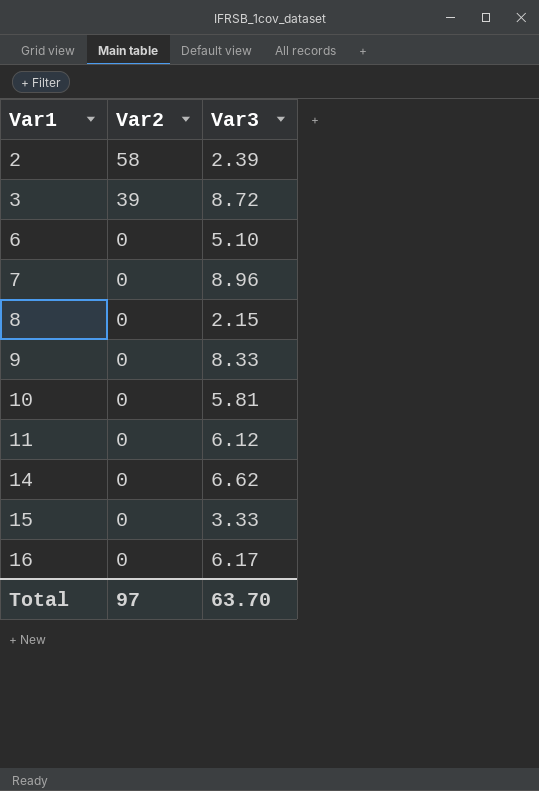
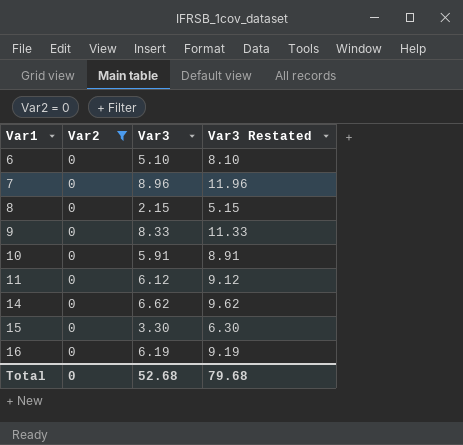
filter: none -> Var2 = 0
column Var3 Restated | formula: none -> [Var3] + 3
10 | Var3: 5.81 -> 5.91
15 | Var3: 3.33 -> 3.30
16 | Var3: 6.17 -> 6.19
Total | Var2: 97 -> 0
Total | Var3: 63.70 -> 52.68

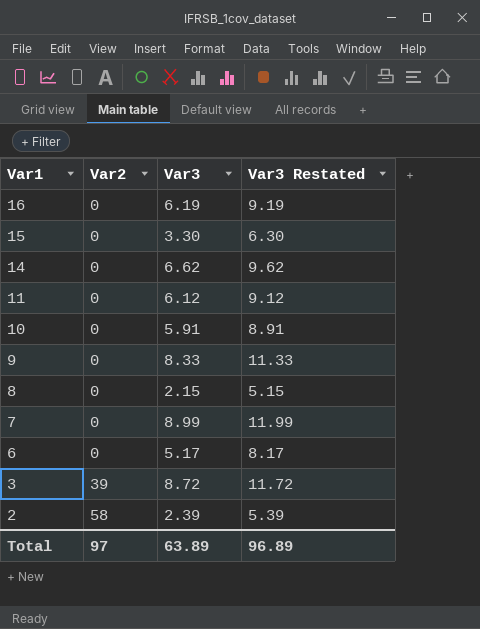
filter: Var2 = 0 -> none
row order: Var1 ascending -> Var1 descending
7 | Var3: 8.96 -> 8.99
7 | Var3 Restated: 11.96 -> 11.99
6 | Var3: 5.10 -> 5.17
6 | Var3 Restated: 8.10 -> 8.17
Total | Var2: 0 -> 97
Total | Var3: 52.68 -> 63.89
Total | Var3 Restated: 79.68 -> 96.89

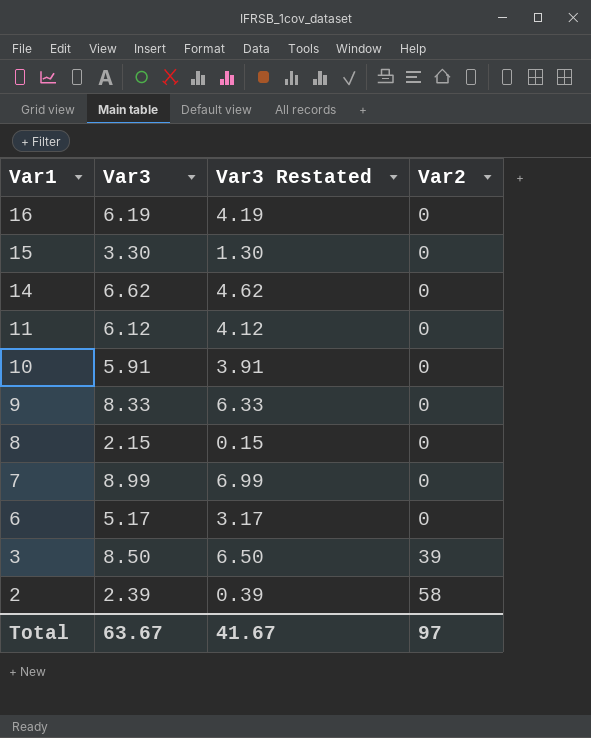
column Var3 Restated | formula: [Var3] + 3 -> [Var3] - 2
column Var2 | position: 2 -> 4
3 | Var3: 8.72 -> 8.50
Total | Var3: 63.89 -> 63.67
Total | Var3 Restated: 96.89 -> 41.67

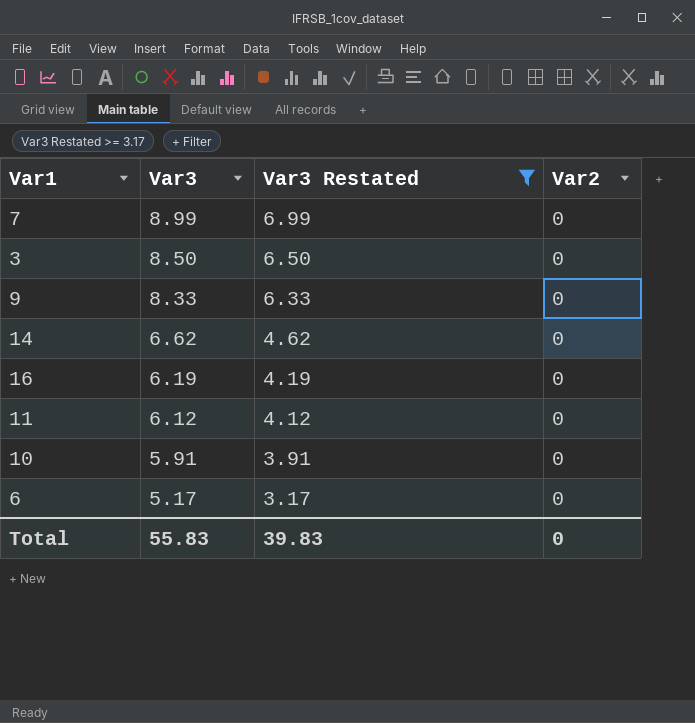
filter: none -> Var3 Restated >= 3.17
row order: Var1 descending -> Var3 descending
3 | Var2: 39 -> 0
Total | Var3: 63.67 -> 55.83
Total | Var3 Restated: 41.67 -> 39.83
Total | Var2: 97 -> 0

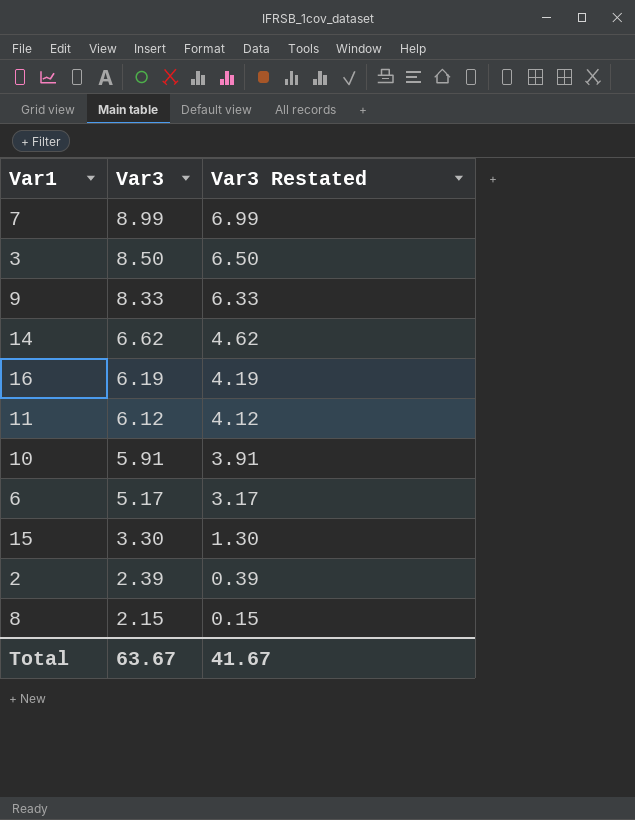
filter: Var3 Restated >= 3.17 -> none
column Var2 | position: 4 -> none
Total | Var3: 55.83 -> 63.67
Total | Var3 Restated: 39.83 -> 41.67

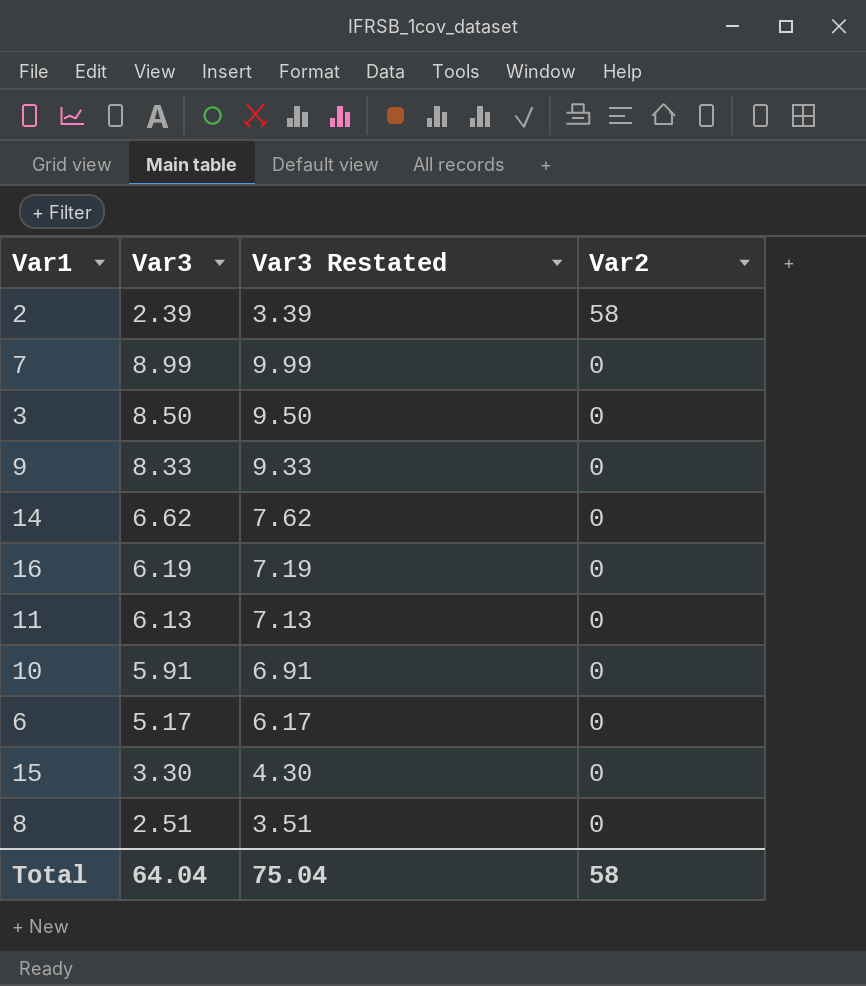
row order: Var3 descending -> Var2 descending
column Var3 Restated | formula: [Var3] - 2 -> [Var3] + 1
column Var2 | position: none -> 4
11 | Var3: 6.12 -> 6.13
8 | Var3: 2.15 -> 2.51
Total | Var3: 63.67 -> 64.04
Total | Var3 Restated: 41.67 -> 75.04

